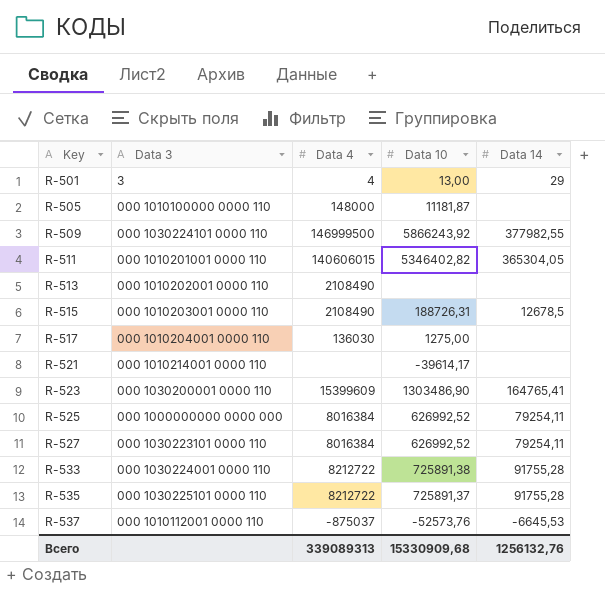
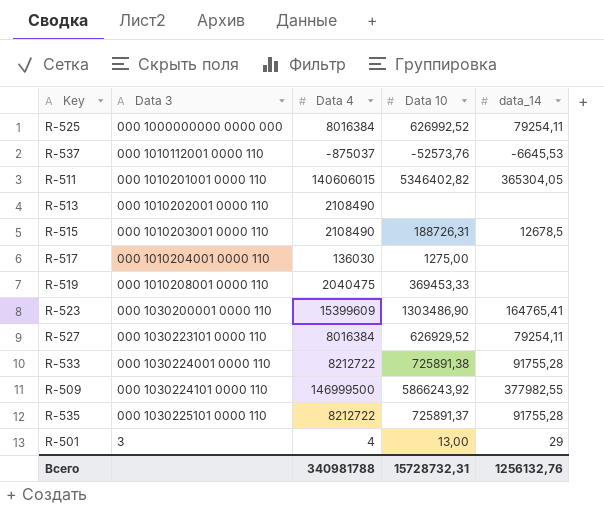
row order: Key ascending -> Data 3 ascending
column name: Data 14 -> data_14
row R-505: 000 1010100000 0000 110 | 148000 | 11181,87 | none -> none
row R-521: 000 1010214001 0000 110 | none | -39614,17 | none -> none
row R-519: none -> 000 1010208001 0000 110 | 2040475 | 369453,33 | none
R-527 | Data 10: 626992,52 -> 626929,52
Всего | Data 4: 339089313 -> 340981788
Всего | Data 10: 15330909,68 -> 15728732,31

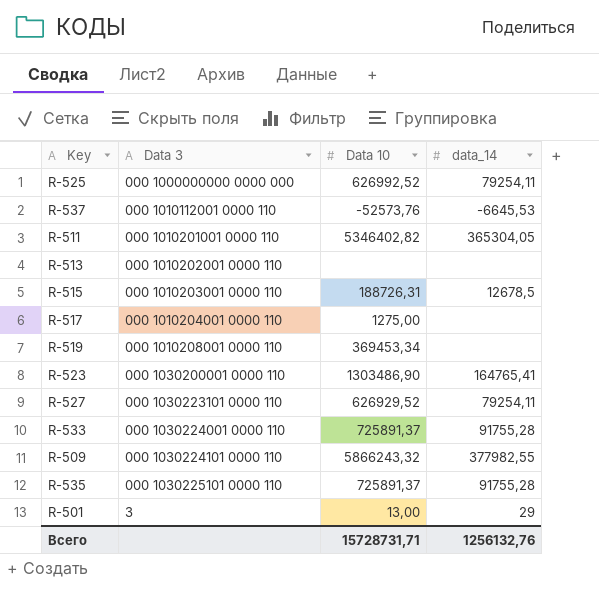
column Data 4 | position: 3 -> none
R-519 | Data 10: 369453,33 -> 369453,34
R-533 | Data 10: 725891,38 -> 725891,37
R-509 | Data 10: 5866243,92 -> 5866243,32
Всего | Data 10: 15728732,31 -> 15728731,71

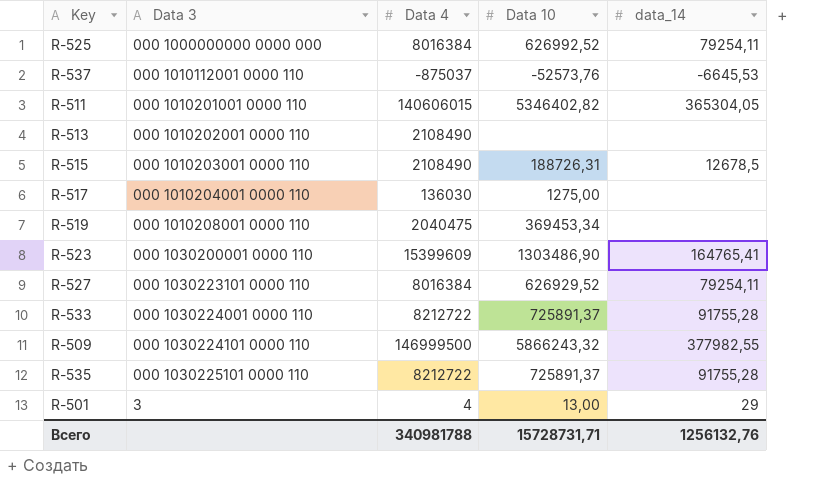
column Data 4 | position: none -> 3

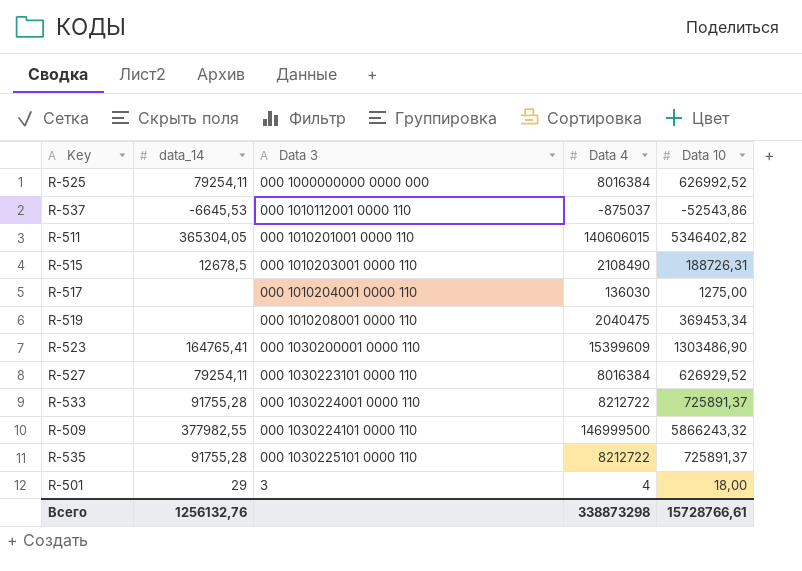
column data_14 | position: 5 -> 2
row R-513: 000 1010202001 0000 110 | 2108490 | none | none -> none
R-537 | Data 10: -52573,76 -> -52543,86
R-501 | Data 10: 13,00 -> 18,00
Всего | Data 4: 340981788 -> 338873298
Всего | Data 10: 15728731,71 -> 15728766,61

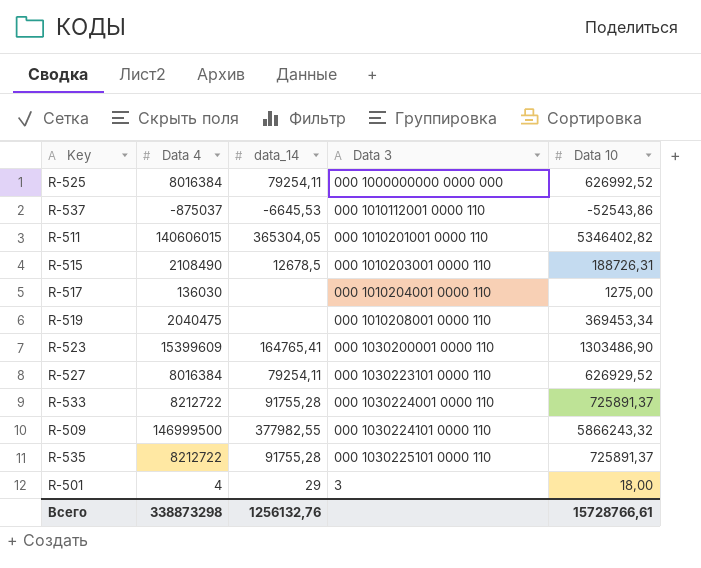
column Data 4 | position: 4 -> 2

